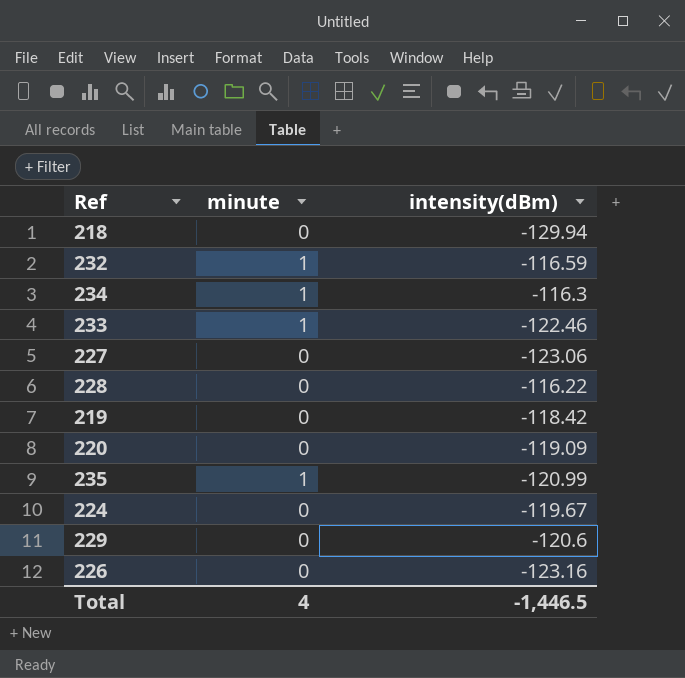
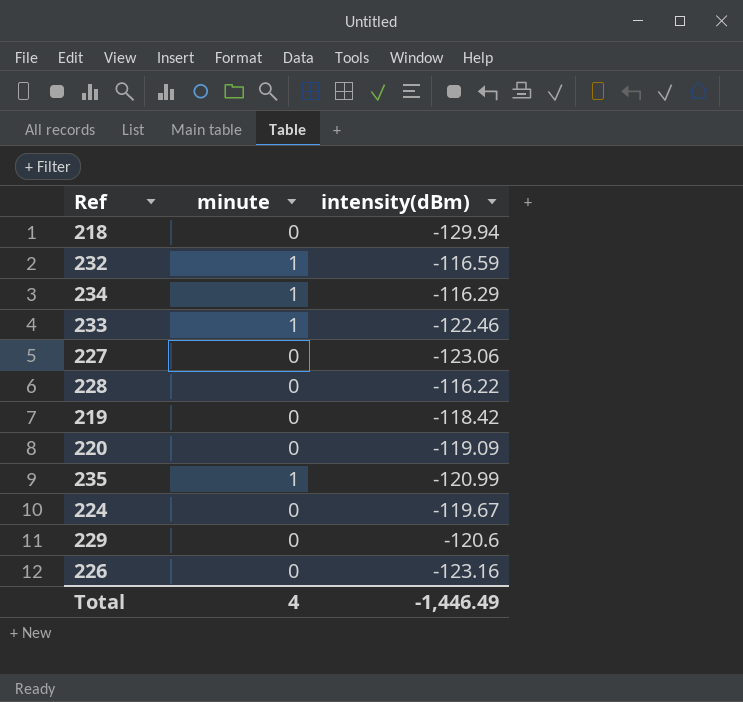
234 | intensity(dBm): -116.3 -> -116.29
Total | intensity(dBm): -1,446.5 -> -1,446.49

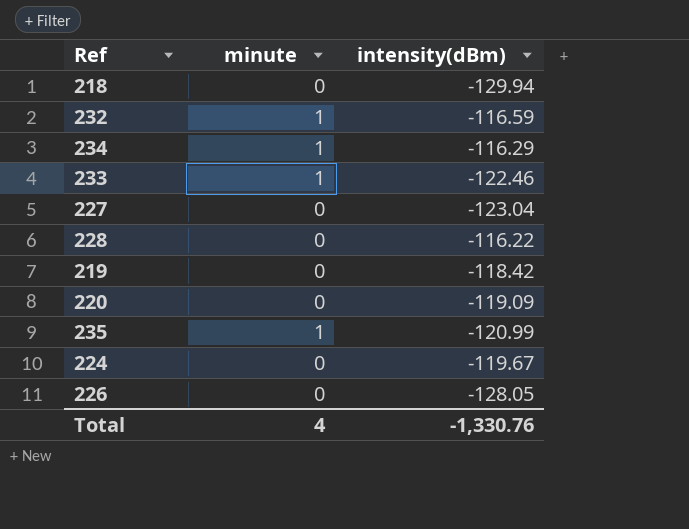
row 229: 0 | -120.6 -> none
227 | intensity(dBm): -123.06 -> -123.04
226 | intensity(dBm): -123.16 -> -128.05
Total | intensity(dBm): -1,446.49 -> -1,330.76

